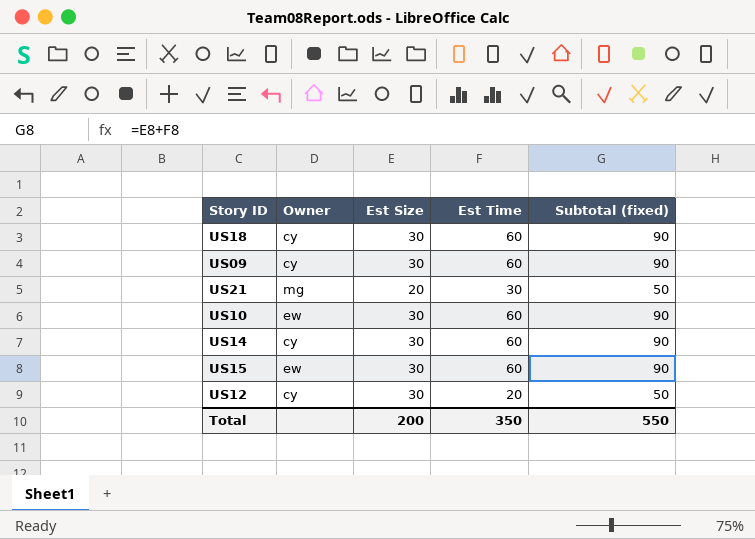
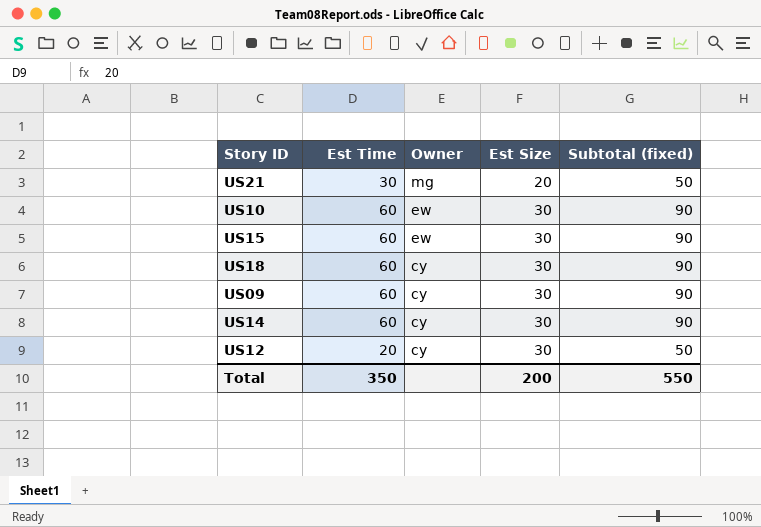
row order: none -> Owner descending
column Est Time | position: 4 -> 2

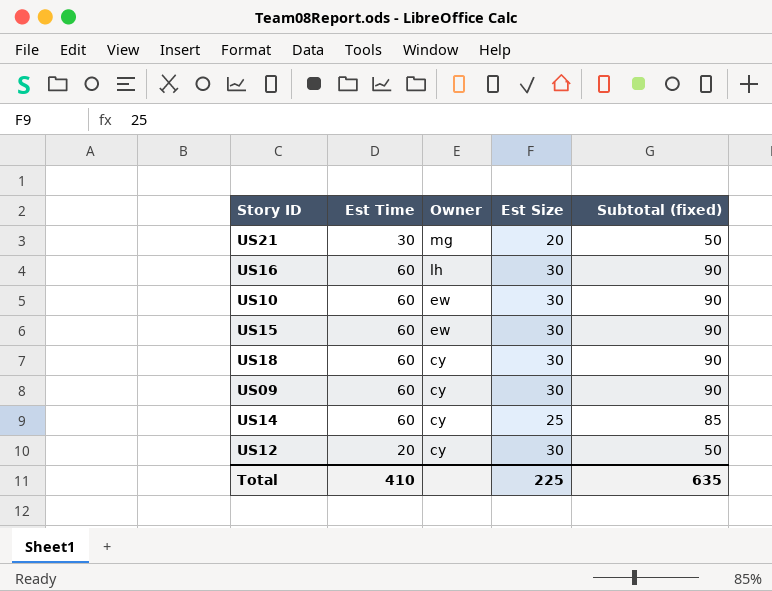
row US16: none -> 60 | lh | 30 | 90
US14 | Est Size: 30 -> 25
US14 | Subtotal (fixed): 90 -> 85
Total | Est Time: 350 -> 410
Total | Est Size: 200 -> 225
Total | Subtotal (fixed): 550 -> 635

